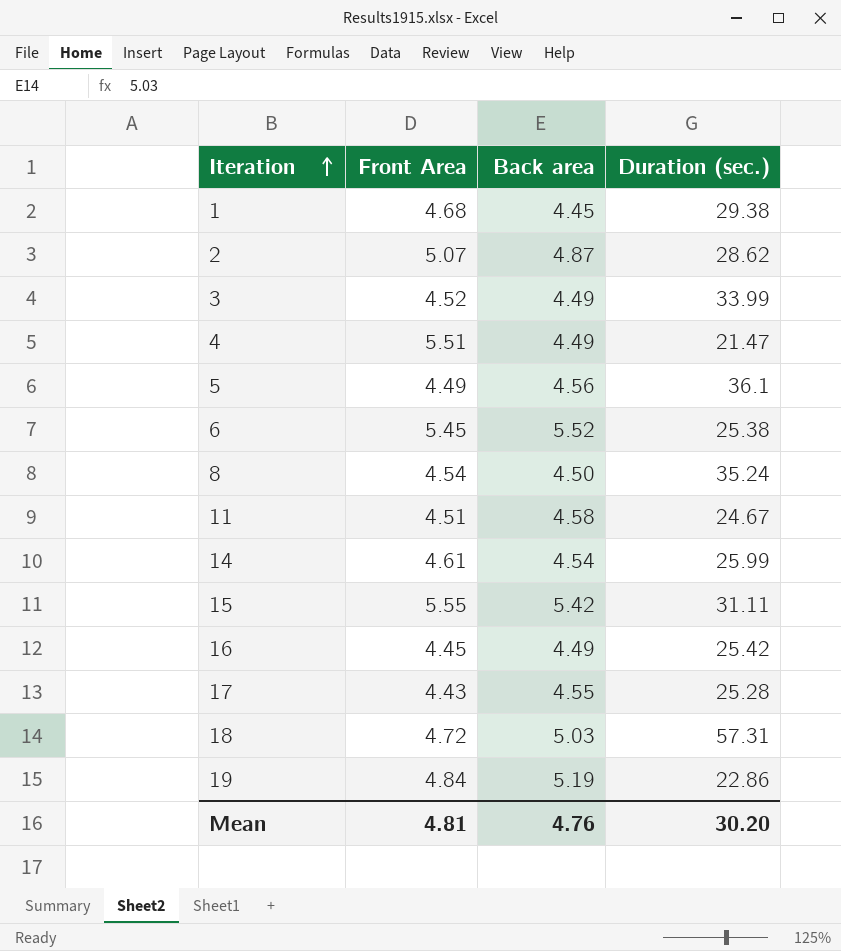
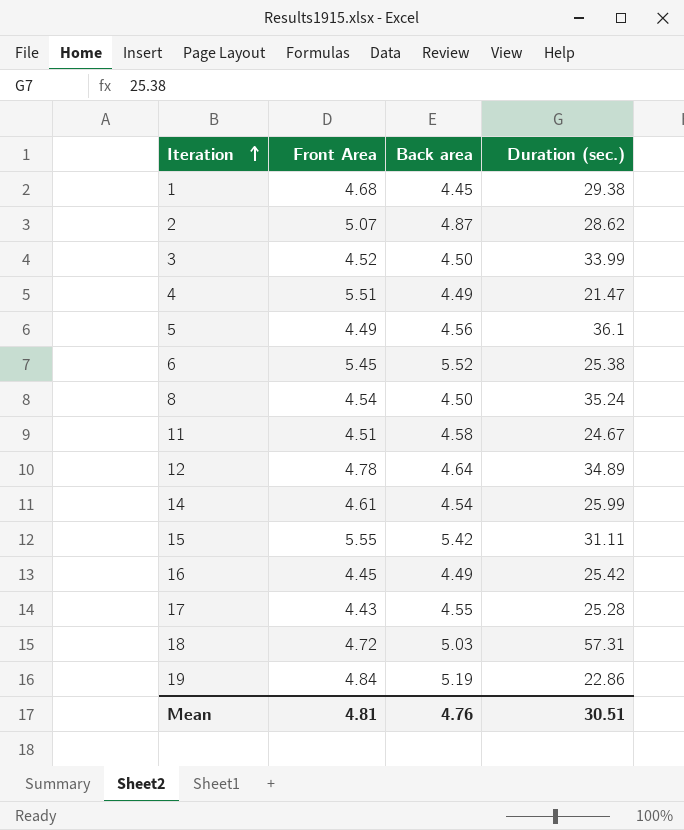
3 | Back area: 4.49 -> 4.50
row 12: none -> 4.78 | 4.64 | 34.89
Mean | Duration (sec.): 30.20 -> 30.51

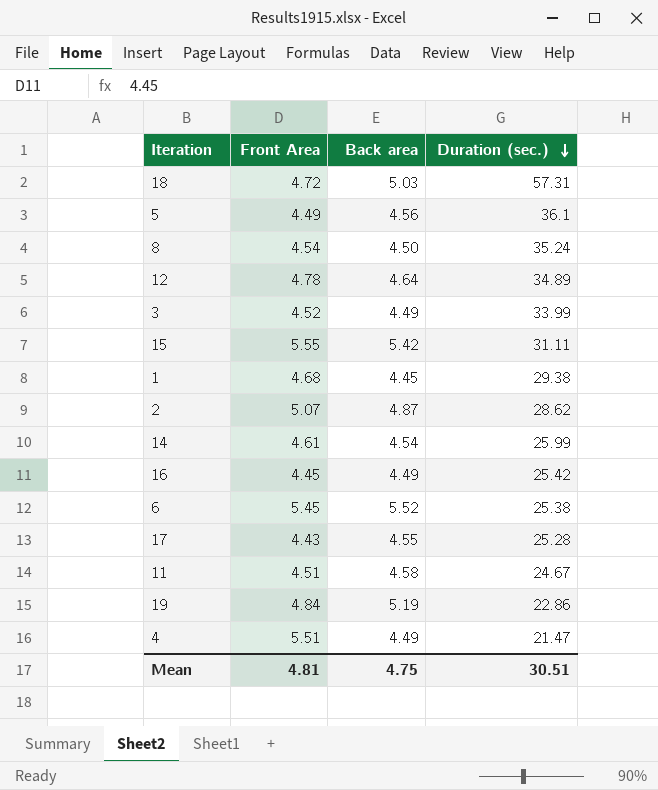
row order: Iteration ascending -> Duration (sec.) descending
3 | Back area: 4.50 -> 4.49
Mean | Back area: 4.76 -> 4.75

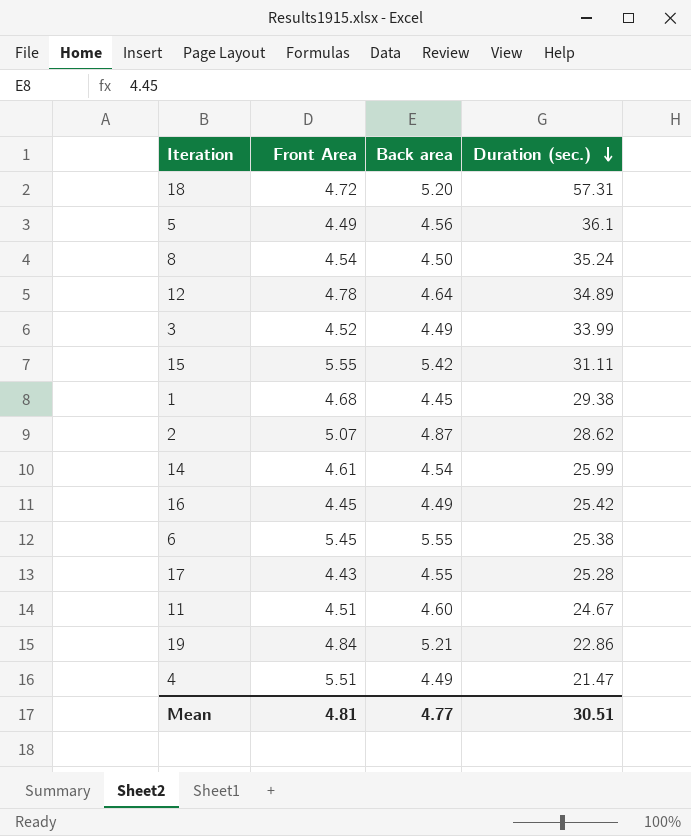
18 | Back area: 5.03 -> 5.20
6 | Back area: 5.52 -> 5.55
11 | Back area: 4.58 -> 4.60
19 | Back area: 5.19 -> 5.21
Mean | Back area: 4.75 -> 4.77

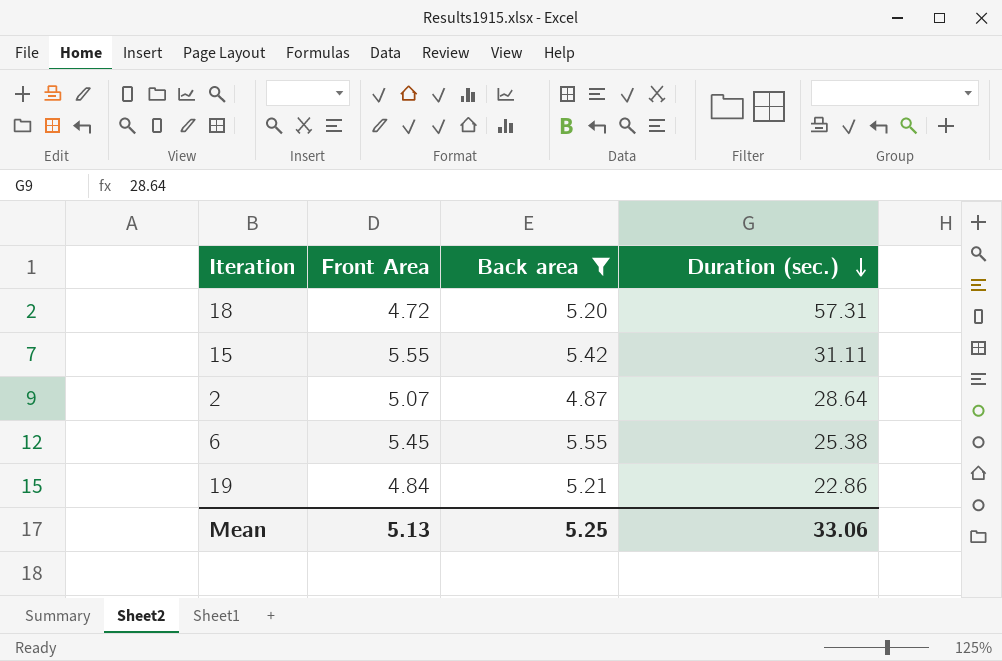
filter: none -> Back area >= 4.87
2 | Duration (sec.): 28.62 -> 28.64
Mean | Front Area: 4.81 -> 5.13
Mean | Back area: 4.77 -> 5.25
Mean | Duration (sec.): 30.51 -> 33.06

